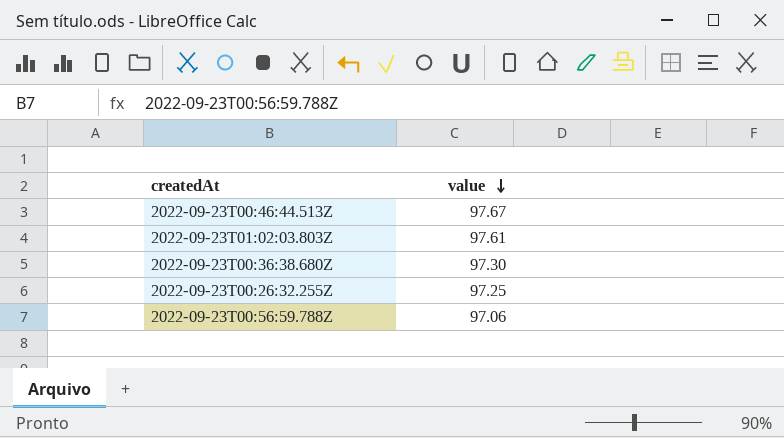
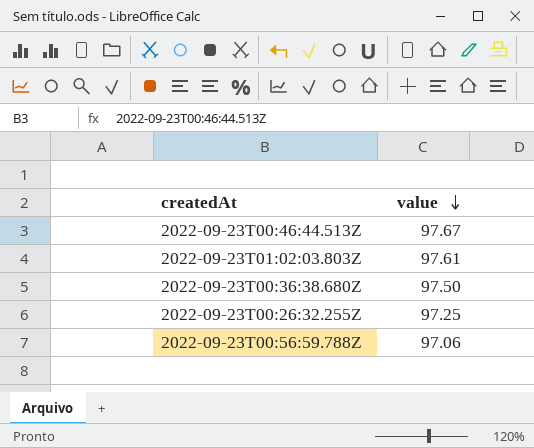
2022-09-23T00:36:38.680Z | value: 97.30 -> 97.50

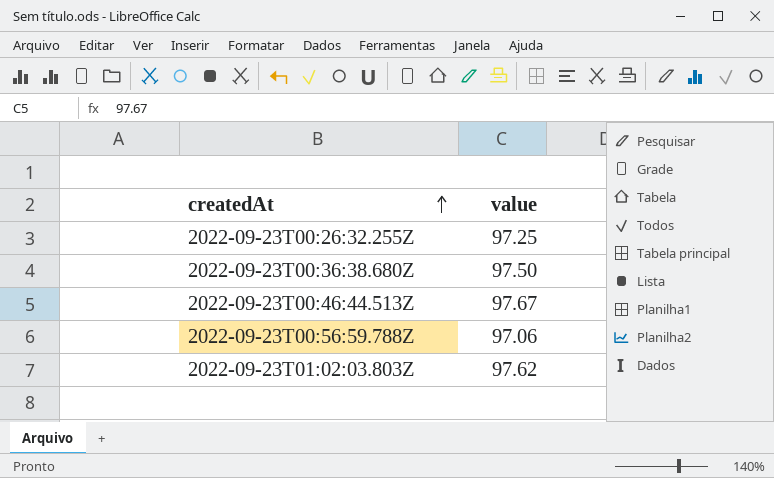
row order: value descending -> createdAt ascending
2022-09-23T01:02:03.803Z | value: 97.61 -> 97.62

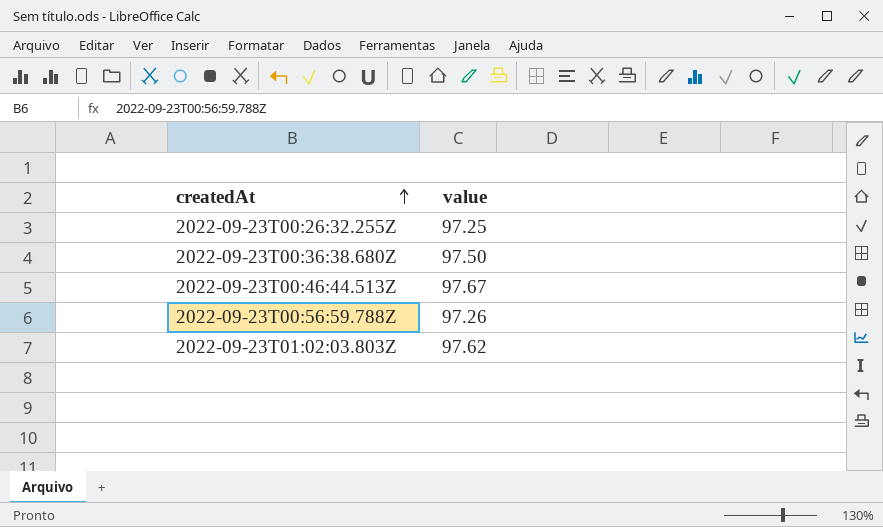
2022-09-23T00:56:59.788Z | value: 97.06 -> 97.26

